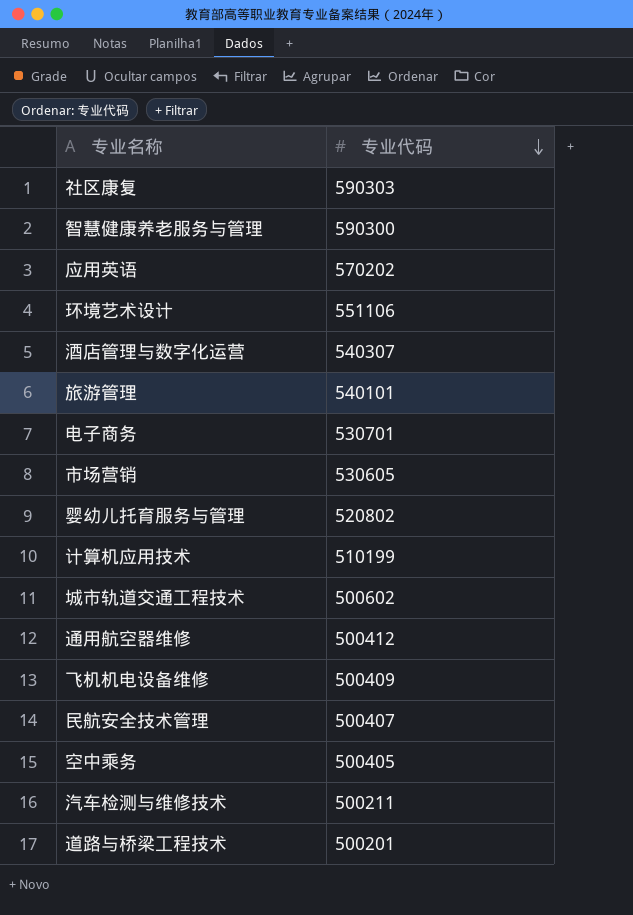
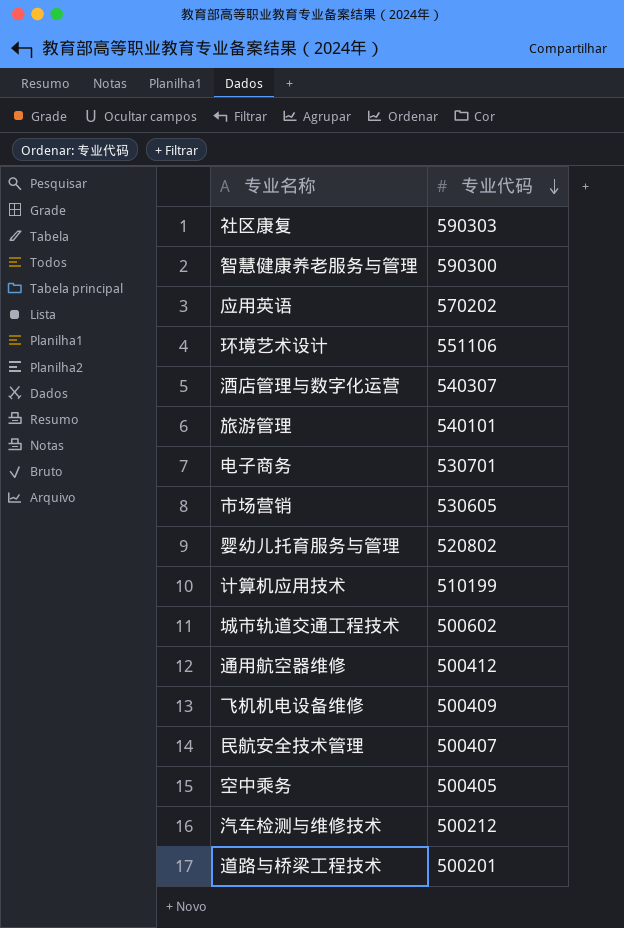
汽车检测与维修技术 | 专业代码: 500211 -> 500212

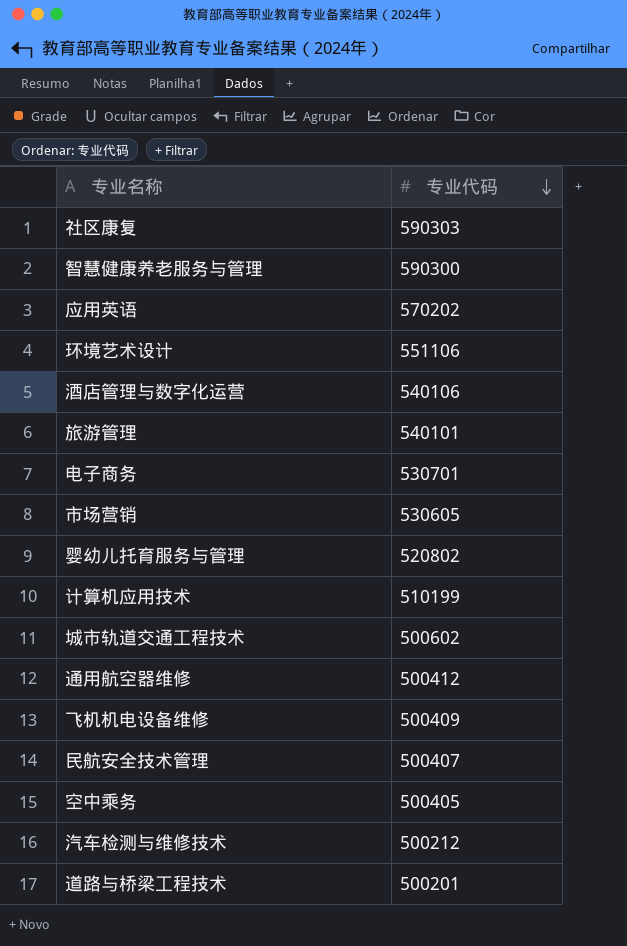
酒店管理与数字化运营 | 专业代码: 540307 -> 540106

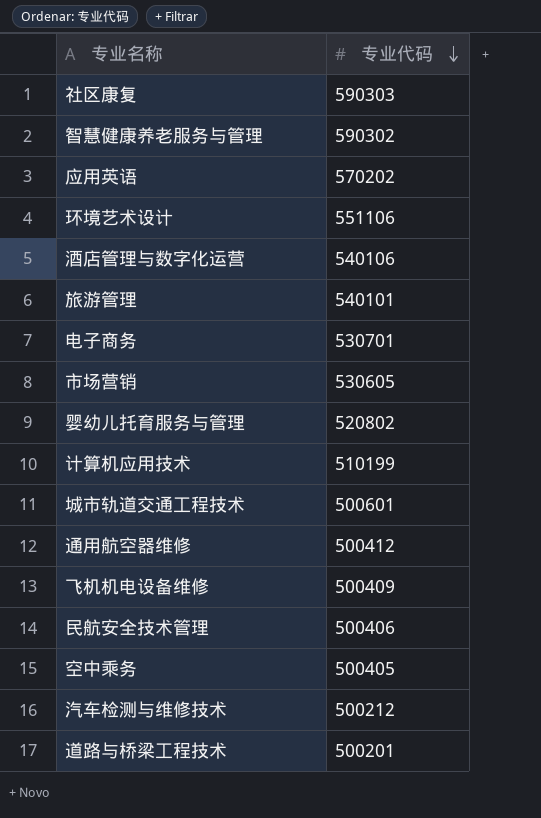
智慧健康养老服务与管理 | 专业代码: 590300 -> 590302
城市轨道交通工程技术 | 专业代码: 500602 -> 500601
民航安全技术管理 | 专业代码: 500407 -> 500406

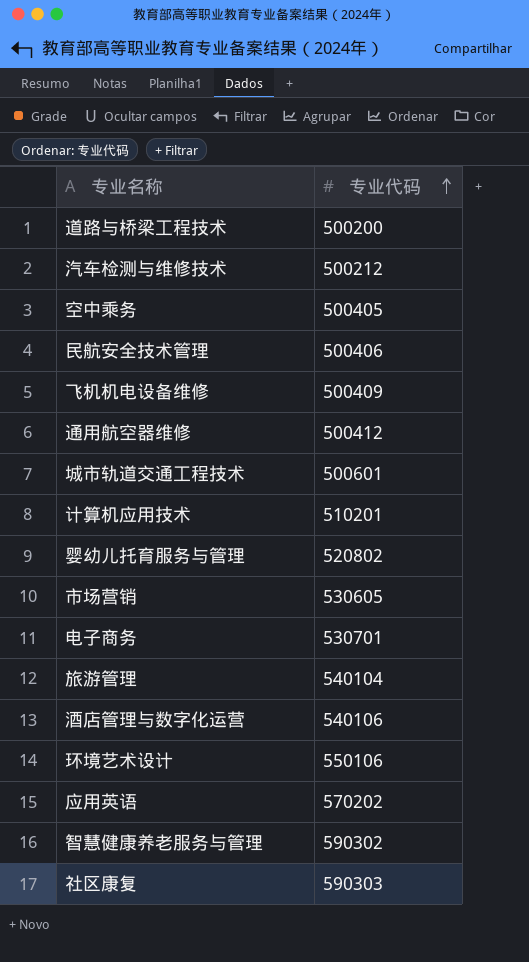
row order: 专业代码 descending -> 专业代码 ascending
道路与桥梁工程技术 | 专业代码: 500201 -> 500200
计算机应用技术 | 专业代码: 510199 -> 510201
旅游管理 | 专业代码: 540101 -> 540104
环境艺术设计 | 专业代码: 551106 -> 550106

